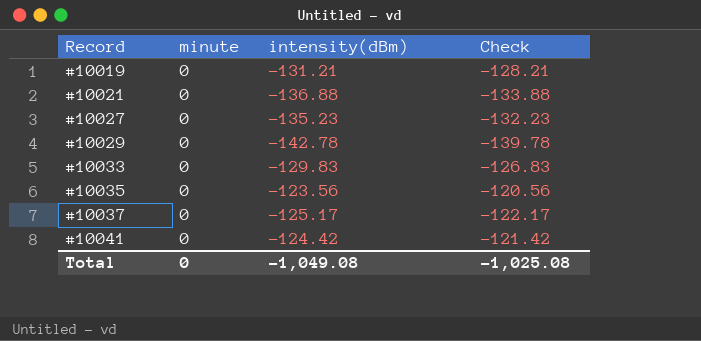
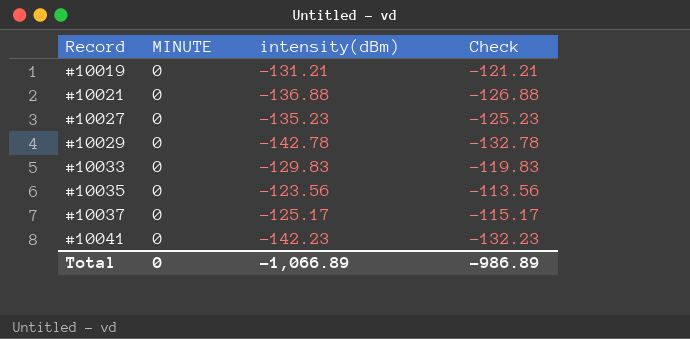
column name: minute -> MINUTE
column Check | formula: [intensity(dBm)] + 3 -> [intensity(dBm)] + 10
#10041 | intensity(dBm): -124.42 -> -142.23
Total | intensity(dBm): -1,049.08 -> -1,066.89
Total | Check: -1,025.08 -> -986.89

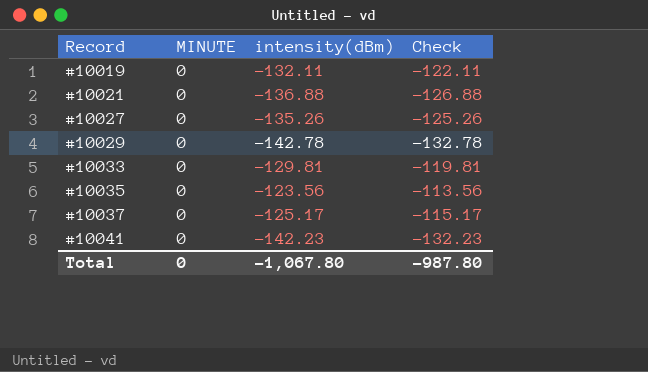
#10019 | intensity(dBm): -131.21 -> -132.11
#10019 | Check: -121.21 -> -122.11
#10027 | intensity(dBm): -135.23 -> -135.26
#10027 | Check: -125.23 -> -125.26
#10033 | intensity(dBm): -129.83 -> -129.81
#10033 | Check: -119.83 -> -119.81
Total | intensity(dBm): -1,066.89 -> -1,067.80
Total | Check: -986.89 -> -987.80

